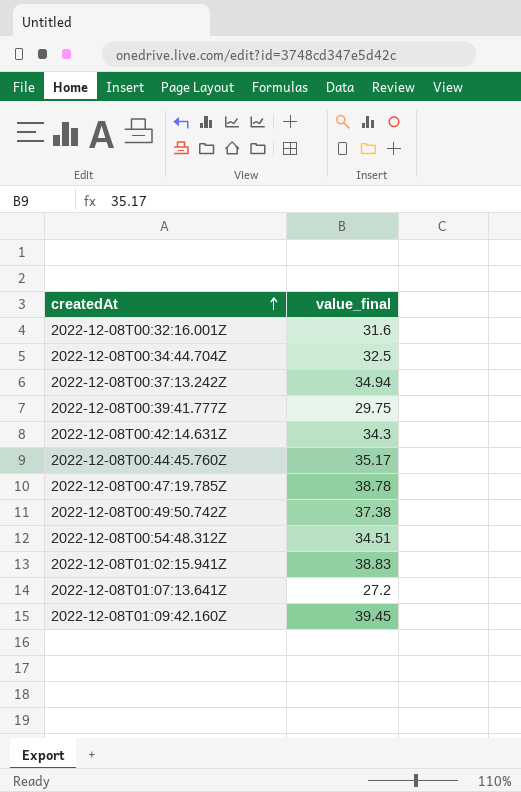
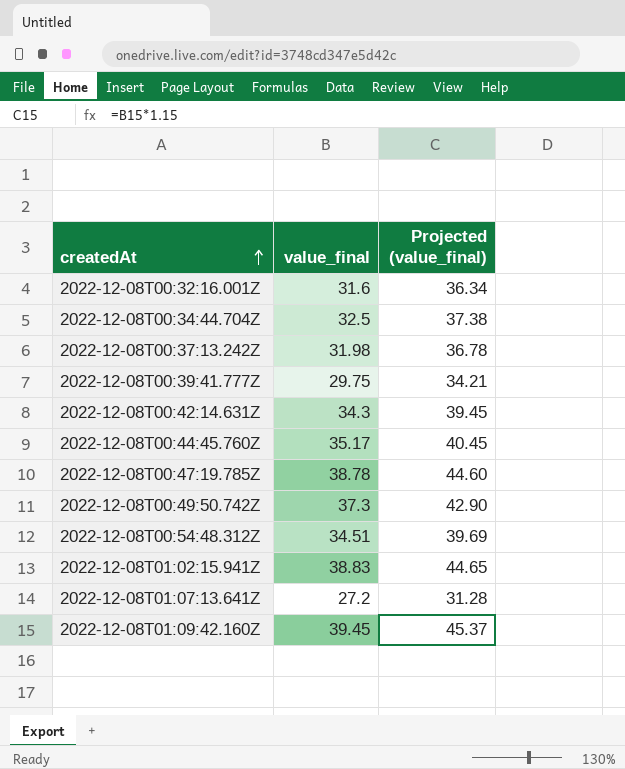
column Projected (value_final) | formula: none -> [value_final] * 1.15
2022-12-08T00:37:13.242Z | value_final: 34.94 -> 31.98
2022-12-08T00:49:50.742Z | value_final: 37.38 -> 37.3

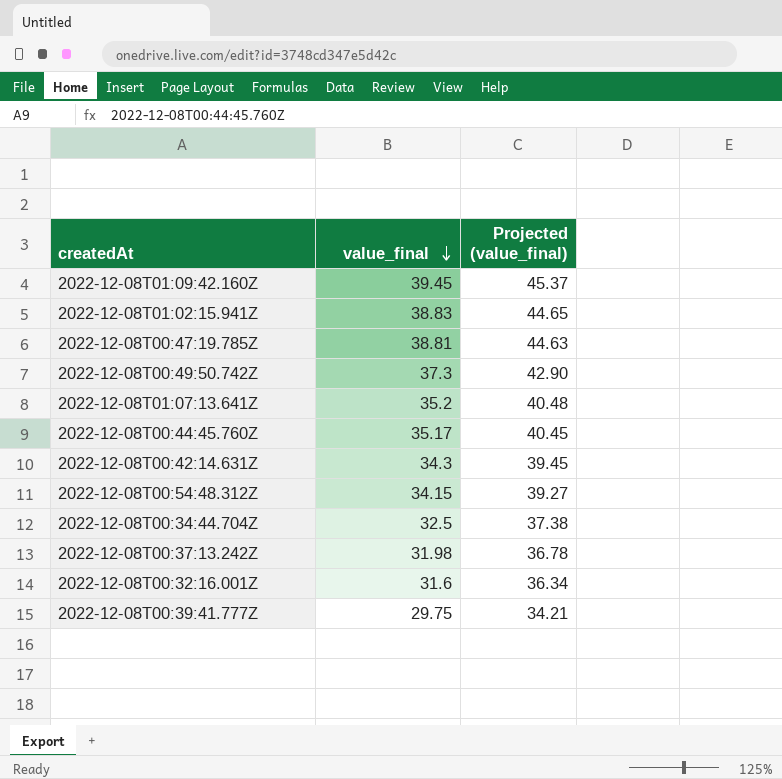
row order: createdAt ascending -> value_final descending
2022-12-08T00:47:19.785Z | value_final: 38.78 -> 38.81
2022-12-08T00:47:19.785Z | Projected (value_final): 44.60 -> 44.63
2022-12-08T01:07:13.641Z | value_final: 27.2 -> 35.2
2022-12-08T01:07:13.641Z | Projected (value_final): 31.28 -> 40.48
2022-12-08T00:54:48.312Z | value_final: 34.51 -> 34.15
2022-12-08T00:54:48.312Z | Projected (value_final): 39.69 -> 39.27

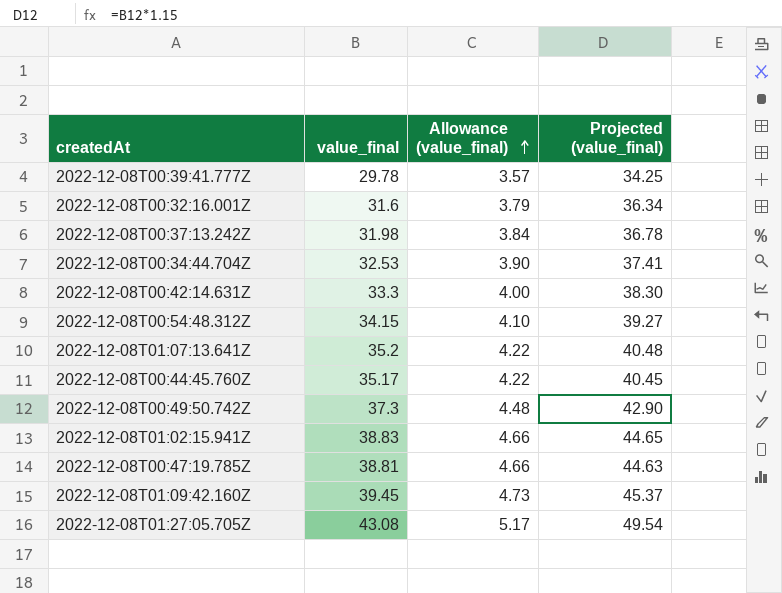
row order: value_final descending -> Allowance (value_final) ascending
column Allowance (value_final) | formula: none -> [value_final] * 0.12
2022-12-08T00:39:41.777Z | value_final: 29.75 -> 29.78
2022-12-08T00:39:41.777Z | Projected (value_final): 34.21 -> 34.25
2022-12-08T00:34:44.704Z | value_final: 32.5 -> 32.53
2022-12-08T00:34:44.704Z | Projected (value_final): 37.38 -> 37.41
2022-12-08T00:42:14.631Z | value_final: 34.3 -> 33.3
2022-12-08T00:42:14.631Z | Projected (value_final): 39.45 -> 38.30
row 2022-12-08T01:27:05.705Z: none -> 43.08 | 5.17 | 49.54

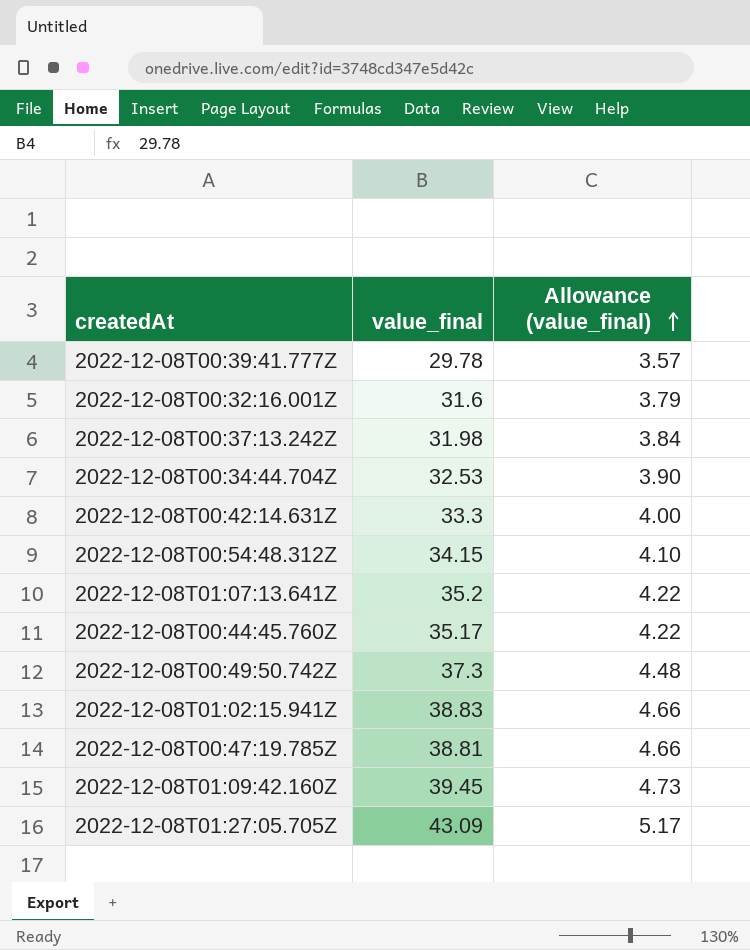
column Projected (value_final) | formula: [value_final] * 1.15 -> none
2022-12-08T01:27:05.705Z | value_final: 43.08 -> 43.09

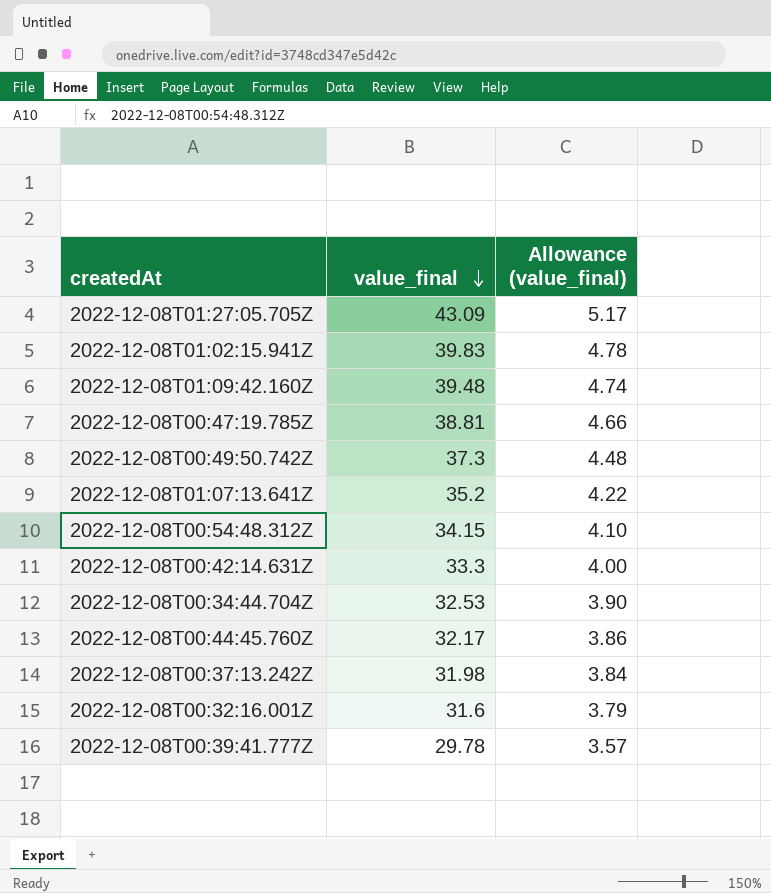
row order: Allowance (value_final) ascending -> value_final descending
2022-12-08T01:02:15.941Z | value_final: 38.83 -> 39.83
2022-12-08T01:02:15.941Z | Allowance (value_final): 4.66 -> 4.78
2022-12-08T01:09:42.160Z | value_final: 39.45 -> 39.48
2022-12-08T01:09:42.160Z | Allowance (value_final): 4.73 -> 4.74
2022-12-08T00:44:45.760Z | value_final: 35.17 -> 32.17
2022-12-08T00:44:45.760Z | Allowance (value_final): 4.22 -> 3.86

